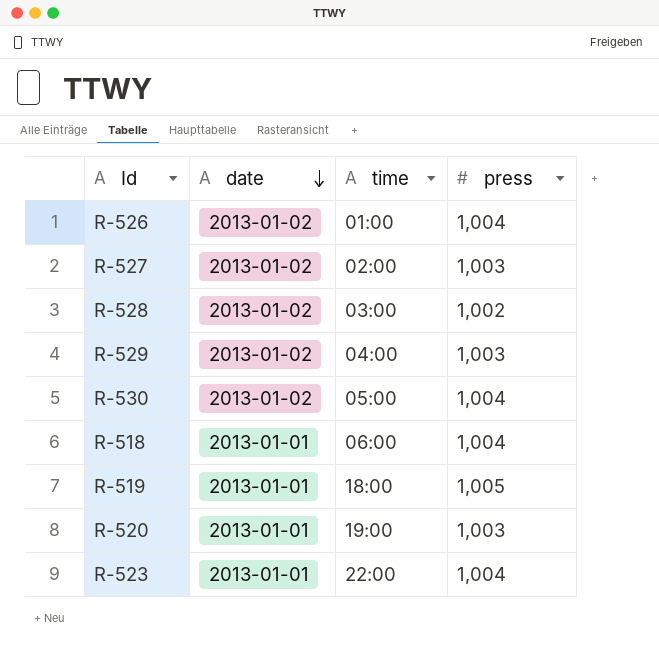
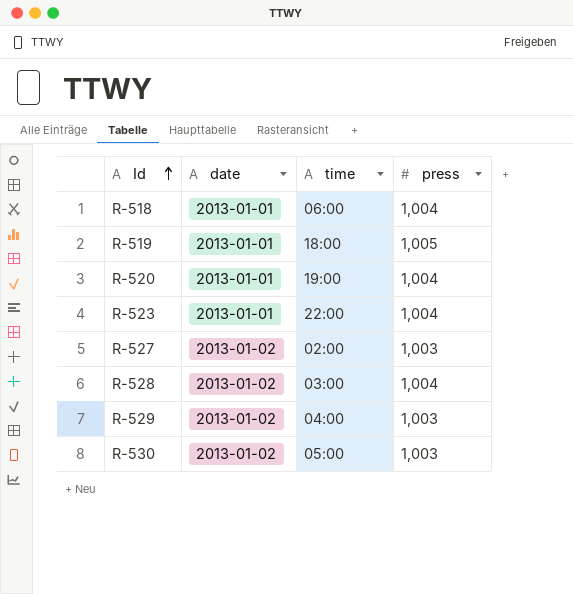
row order: date descending -> Id ascending
row R-526: 2013-01-02 | 01:00 | 1,004 -> none
R-520 | press: 1,003 -> 1,004
R-528 | press: 1,002 -> 1,004
R-530 | press: 1,004 -> 1,003

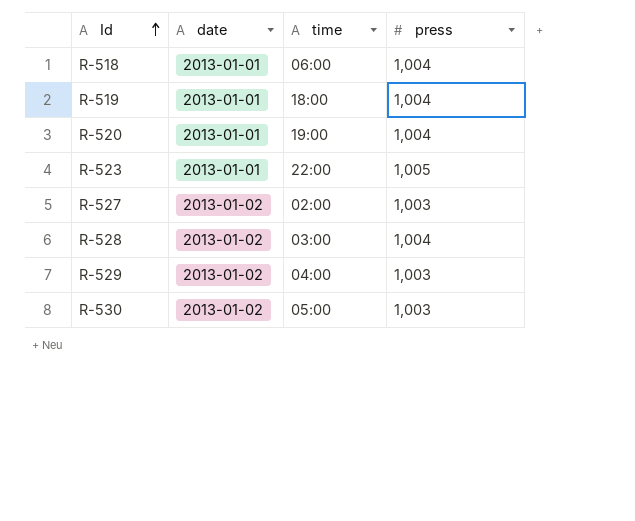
R-519 | press: 1,005 -> 1,004
R-523 | press: 1,004 -> 1,005

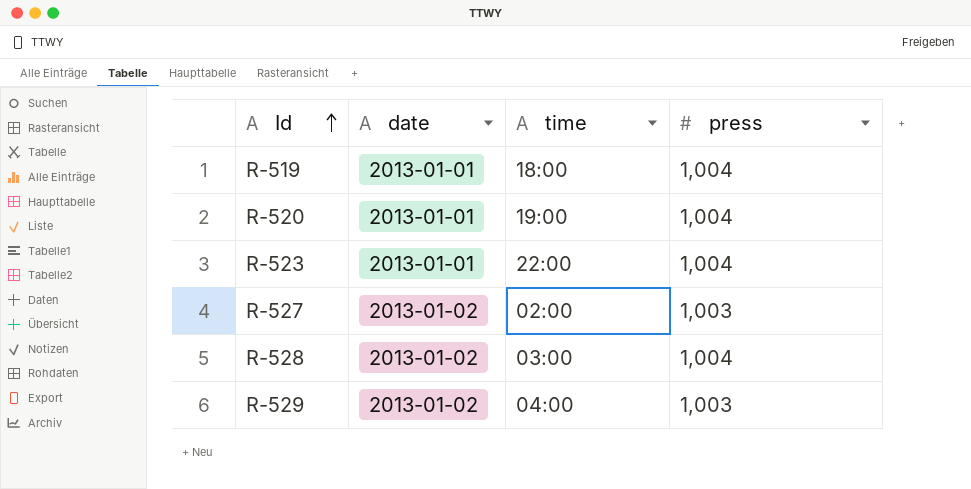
row R-518: 2013-01-01 | 06:00 | 1,004 -> none
row R-530: 2013-01-02 | 05:00 | 1,003 -> none
R-523 | press: 1,005 -> 1,004

